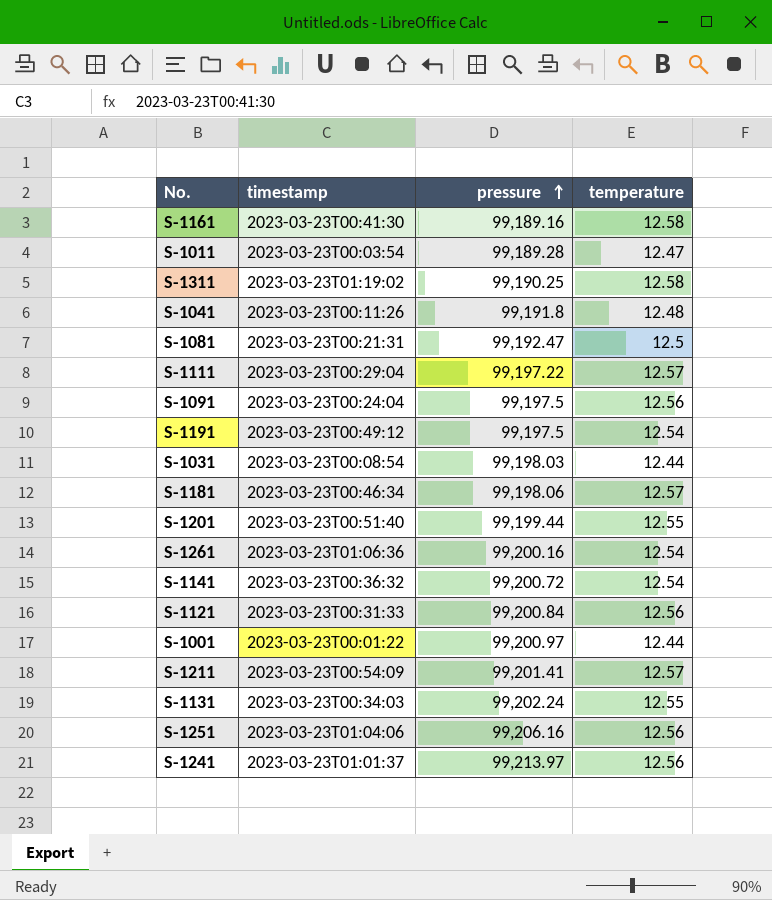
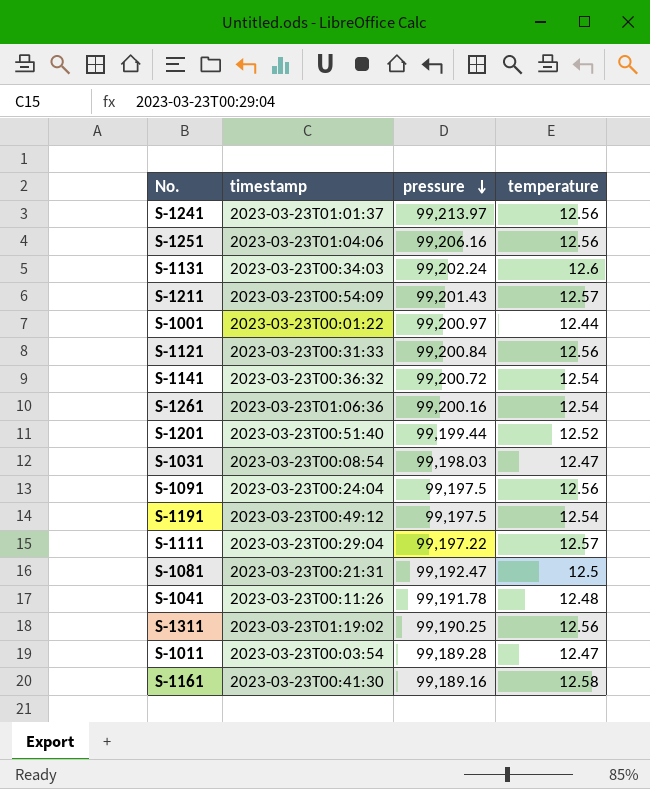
row order: pressure ascending -> pressure descending
row S-1181: 2023-03-23T00:46:34 | 99,198.06 | 12.57 -> none
S-1131 | temperature: 12.55 -> 12.6
S-1211 | pressure: 99,201.41 -> 99,201.43
S-1201 | temperature: 12.55 -> 12.52
S-1031 | temperature: 12.44 -> 12.47
S-1041 | pressure: 99,191.8 -> 99,191.78
S-1311 | temperature: 12.58 -> 12.56

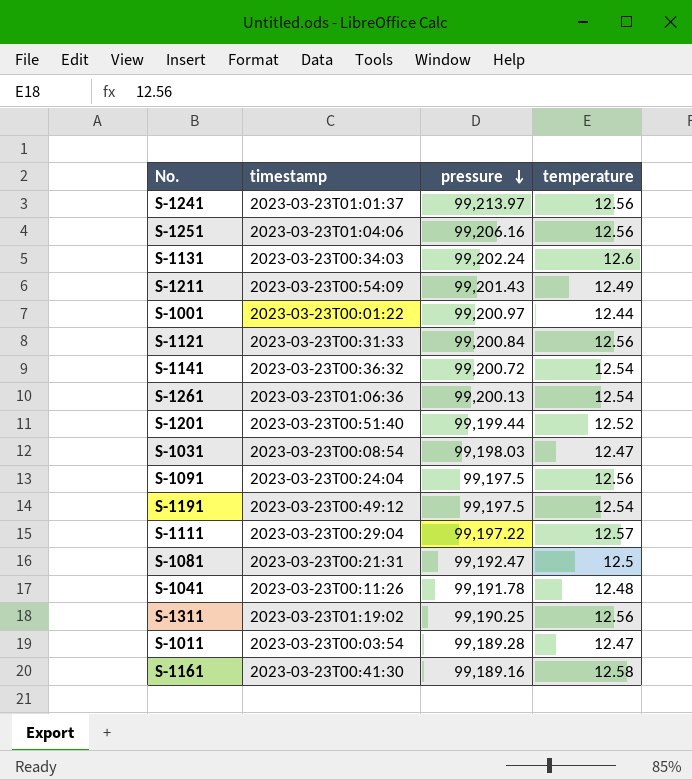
S-1211 | temperature: 12.57 -> 12.49
S-1261 | pressure: 99,200.16 -> 99,200.13

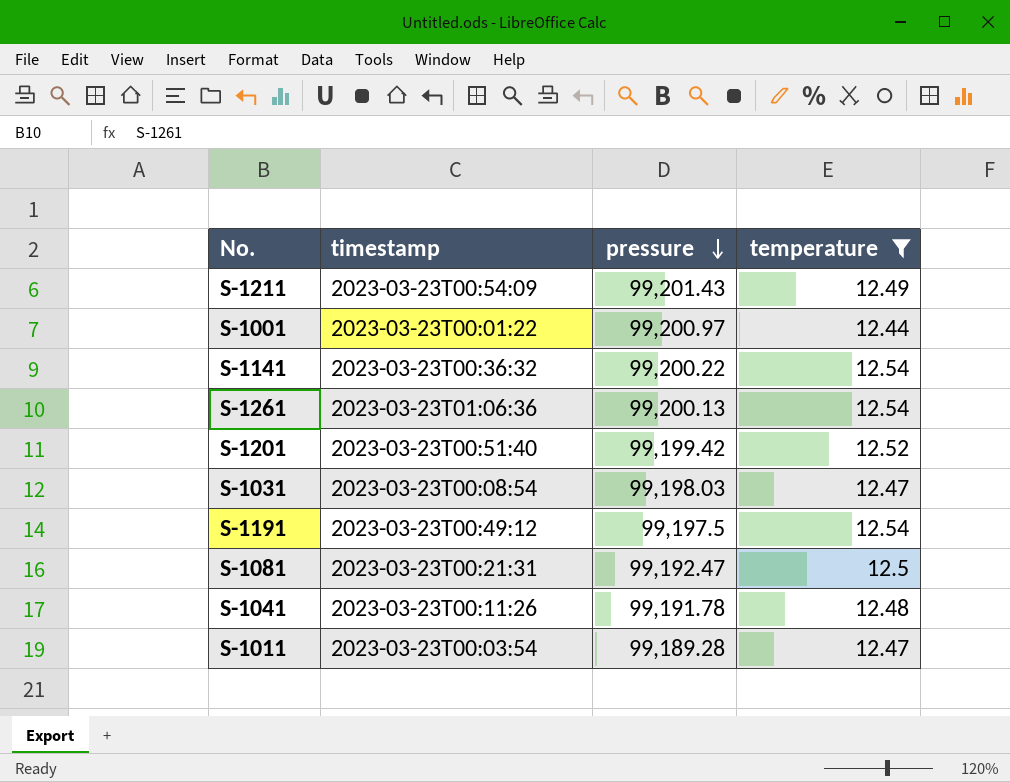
filter: none -> temperature <= 12.54
S-1141 | pressure: 99,200.72 -> 99,200.22
S-1201 | pressure: 99,199.44 -> 99,199.42

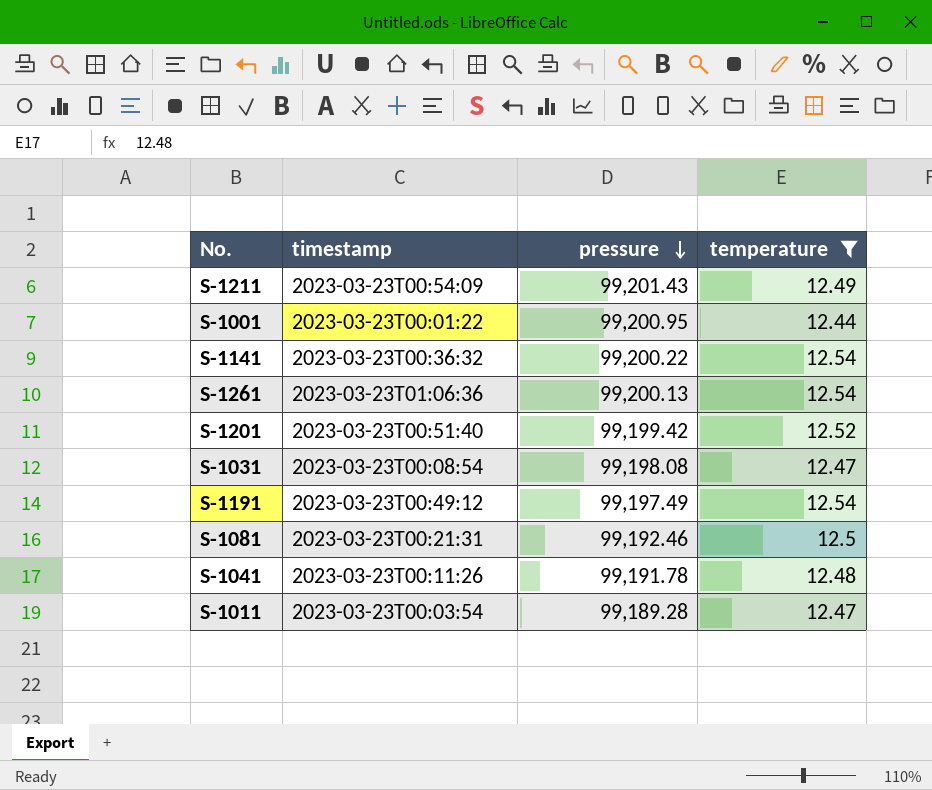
S-1001 | pressure: 99,200.97 -> 99,200.95
S-1031 | pressure: 99,198.03 -> 99,198.08
S-1191 | pressure: 99,197.5 -> 99,197.49
S-1081 | pressure: 99,192.47 -> 99,192.46

